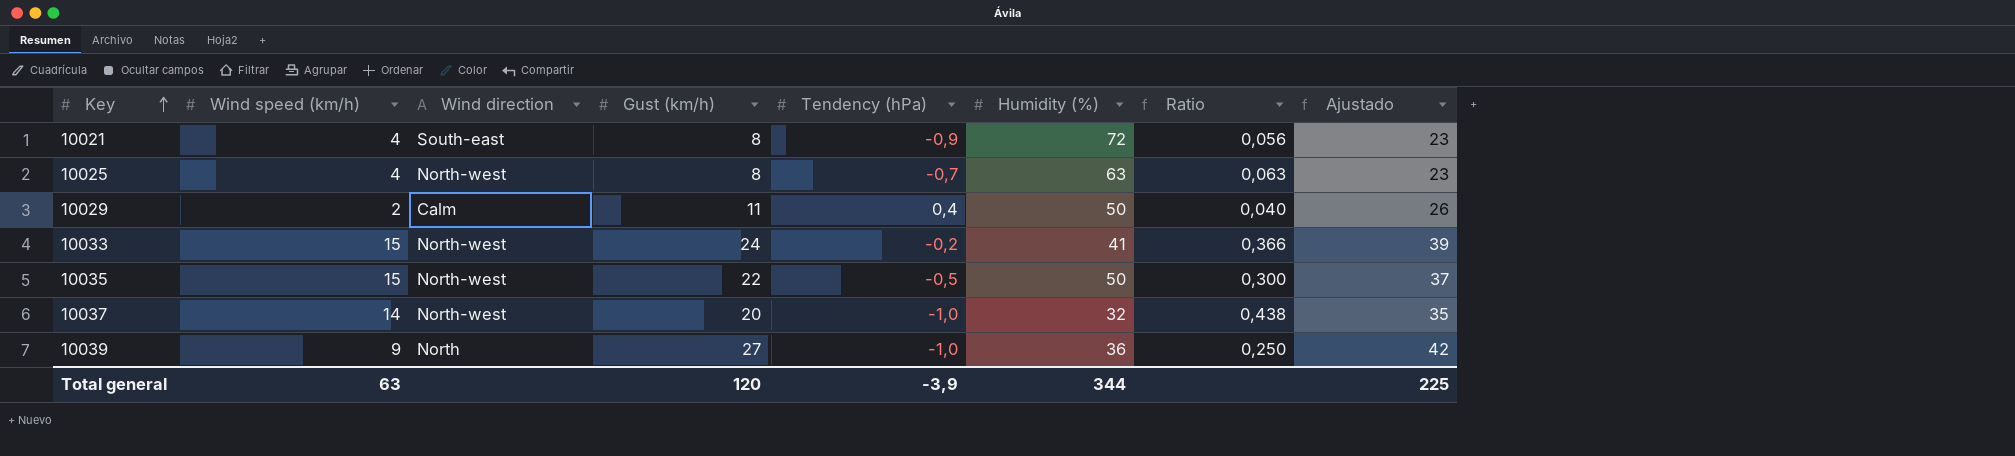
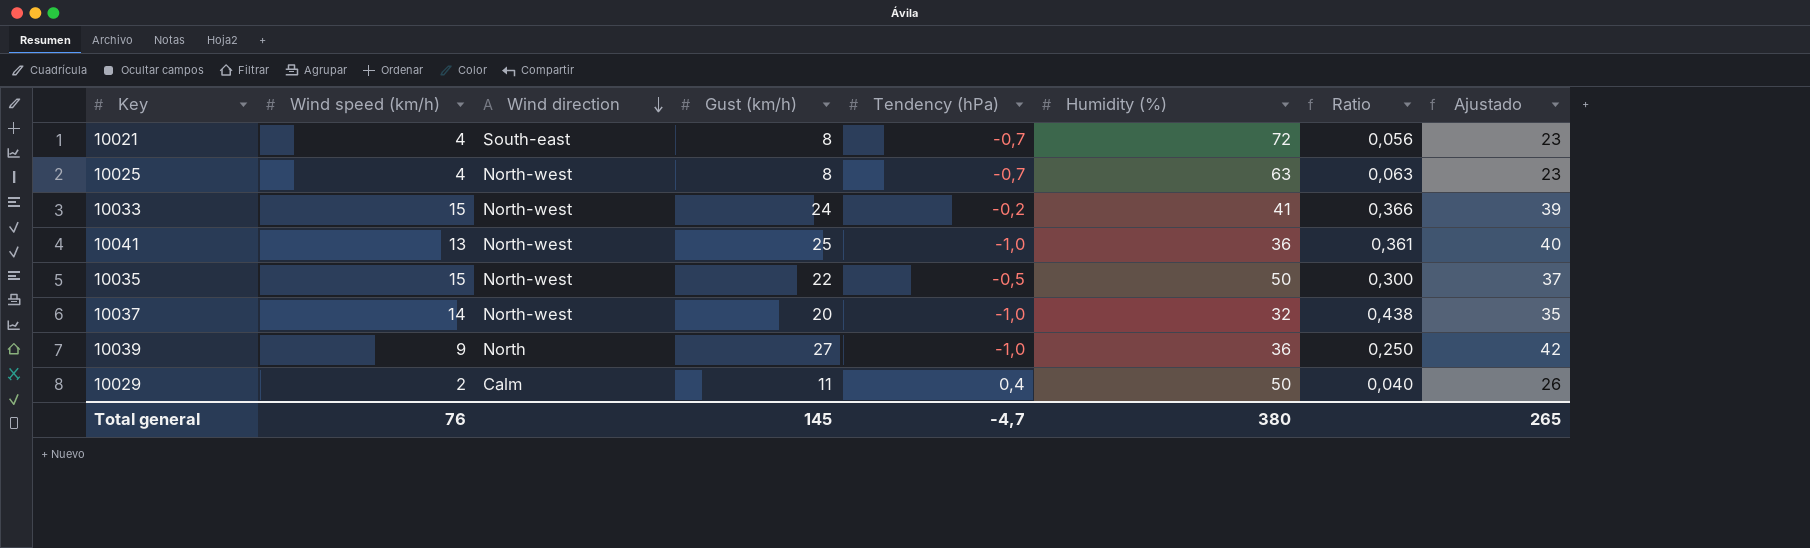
row order: Key ascending -> Wind direction descending
10021 | Tendency (hPa): -0,9 -> -0,7
row 10041: none -> 13 | North-west | 25 | -1,0 | 36 | 0,361 | 40
Total general | Wind speed (km/h): 63 -> 76
Total general | Gust (km/h): 120 -> 145
Total general | Tendency (hPa): -3,9 -> -4,7
Total general | Humidity (%): 344 -> 380
Total general | Ajustado: 225 -> 265

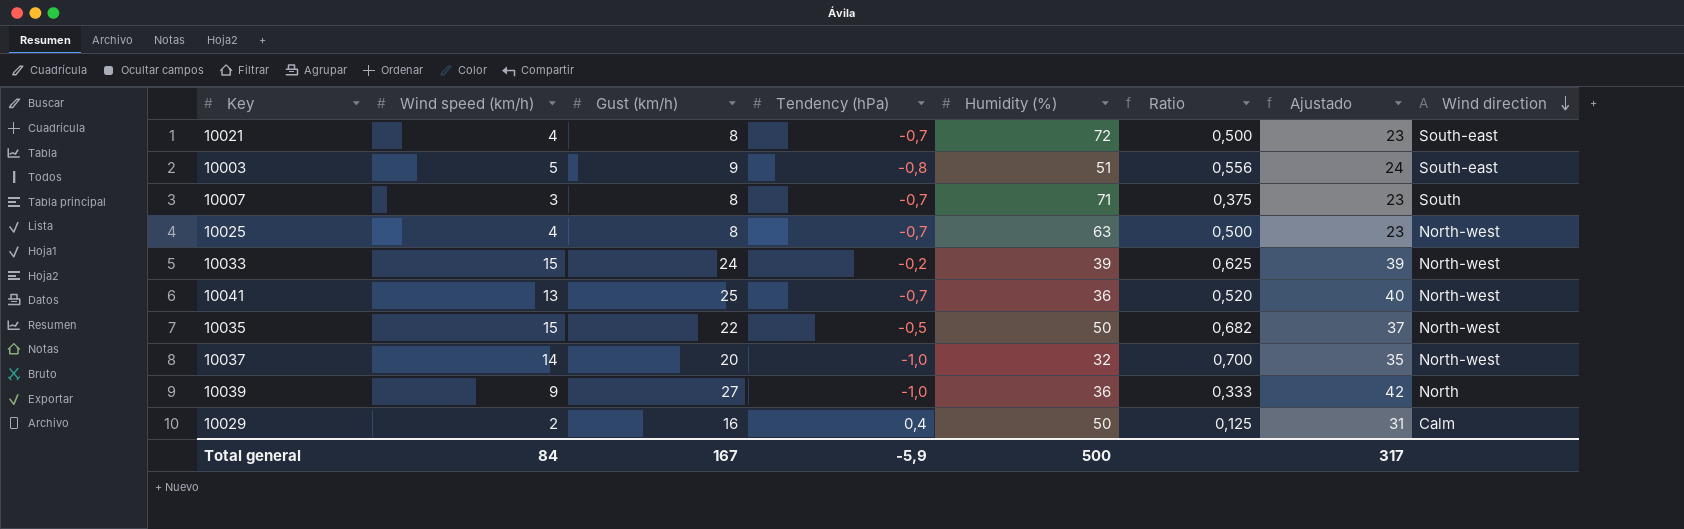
column Ratio | formula: [Wind speed (km/h)] / [Humidity (%)] -> [Wind speed (km/h)] / [Gust (km/h)]
column Wind direction | position: 3 -> 8
row 10003: none -> 5 | 9 | -0,8 | 51 | 0,556 | 24 | South-east
row 10007: none -> 3 | 8 | -0,7 | 71 | 0,375 | 23 | South
10033 | Humidity (%): 41 -> 39
10041 | Tendency (hPa): -1,0 -> -0,7
10029 | Gust (km/h): 11 -> 16
10029 | Ajustado: 26 -> 31
Total general | Wind speed (km/h): 76 -> 84
Total general | Gust (km/h): 145 -> 167
Total general | Tendency (hPa): -4,7 -> -5,9
Total general | Humidity (%): 380 -> 500
Total general | Ajustado: 265 -> 317

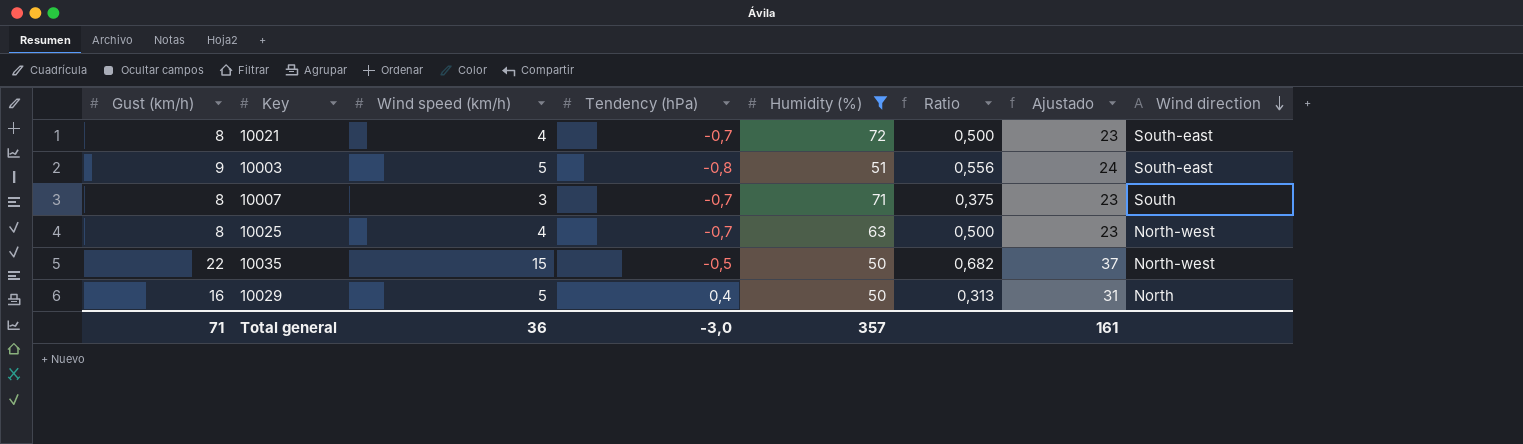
filter: none -> Humidity (%) >= 50
column Gust (km/h) | position: 3 -> 1
10029 | Wind speed (km/h): 2 -> 5
10029 | Ratio: 0,125 -> 0,313
10029 | Wind direction: Calm -> North
Total general | Gust (km/h): 167 -> 71
Total general | Wind speed (km/h): 84 -> 36
Total general | Tendency (hPa): -5,9 -> -3,0
Total general | Humidity (%): 500 -> 357
Total general | Ajustado: 317 -> 161

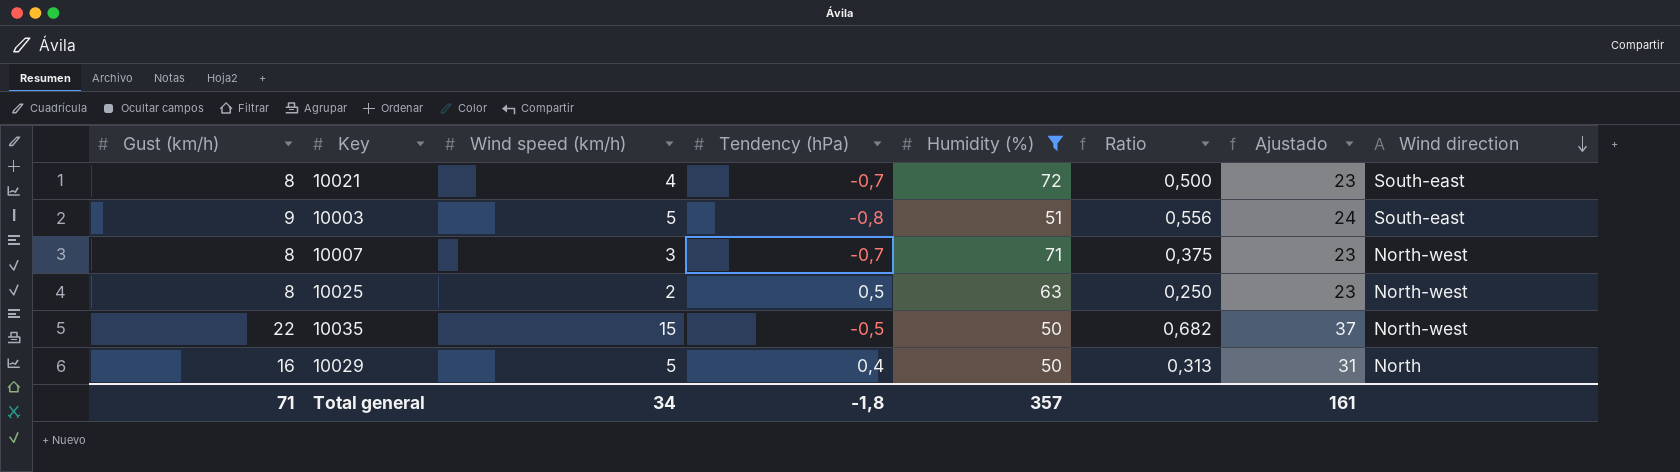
10007 | Wind direction: South -> North-west
10025 | Wind speed (km/h): 4 -> 2
10025 | Tendency (hPa): -0,7 -> 0,5
10025 | Ratio: 0,500 -> 0,250
Total general | Wind speed (km/h): 36 -> 34
Total general | Tendency (hPa): -3,0 -> -1,8

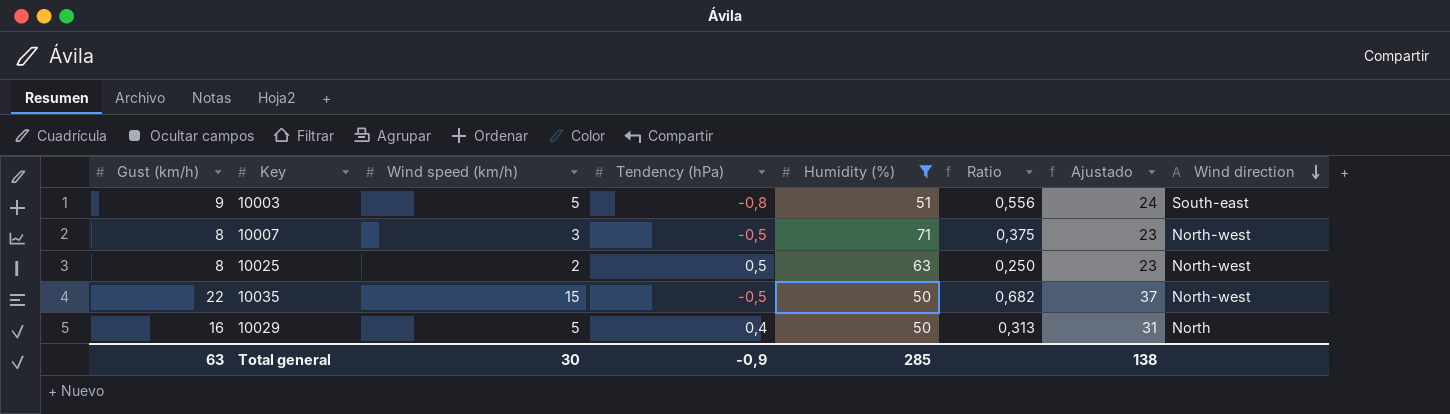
row 10021: 8 | 4 | -0,7 | 72 | 0,500 | 23 | South-east -> none
10007 | Tendency (hPa): -0,7 -> -0,5
Total general | Gust (km/h): 71 -> 63
Total general | Wind speed (km/h): 34 -> 30
Total general | Tendency (hPa): -1,8 -> -0,9
Total general | Humidity (%): 357 -> 285
Total general | Ajustado: 161 -> 138

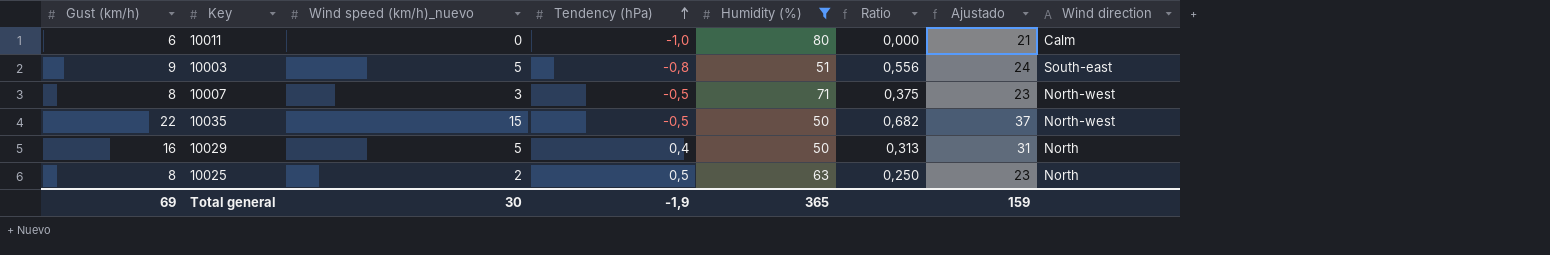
row order: Wind direction descending -> Tendency (hPa) ascending
column name: Wind speed (km/h) -> Wind speed (km/h)_nuevo
row 10011: none -> 6 | 0 | -1,0 | 80 | 0,000 | 21 | Calm
10025 | Wind direction: North-west -> North
Total general | Gust (km/h): 63 -> 69
Total general | Tendency (hPa): -0,9 -> -1,9
Total general | Humidity (%): 285 -> 365
Total general | Ajustado: 138 -> 159

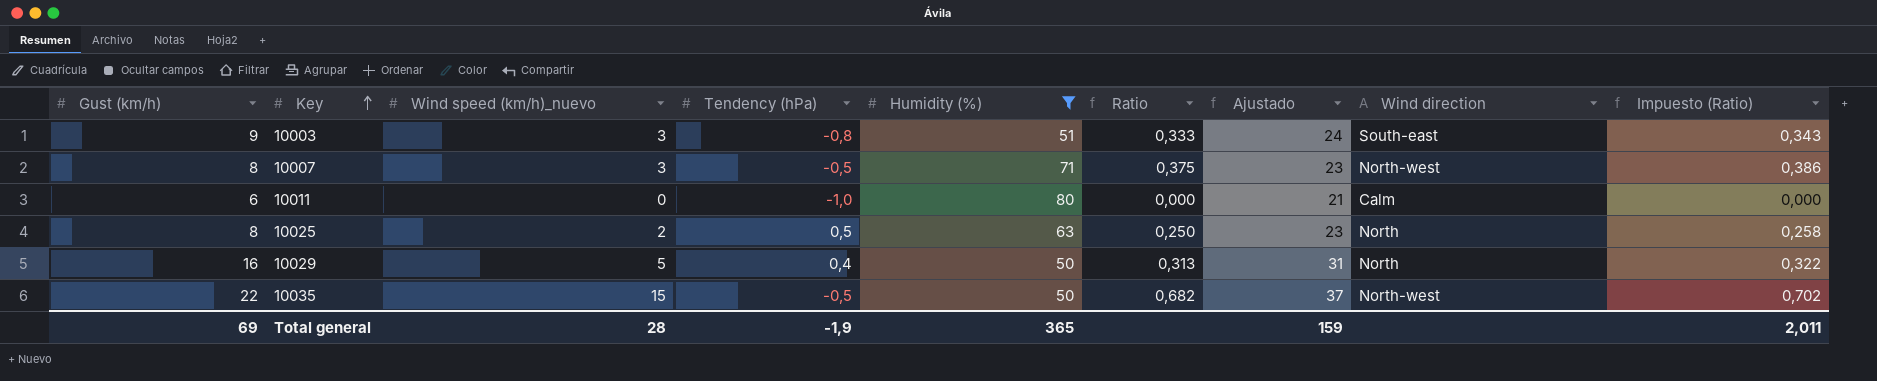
row order: Tendency (hPa) ascending -> Key ascending
column Impuesto (Ratio) | formula: none -> [Ratio] * 1,03
10003 | Wind speed (km/h)_nuevo: 5 -> 3
10003 | Ratio: 0,556 -> 0,333
Total general | Wind speed (km/h)_nuevo: 30 -> 28

